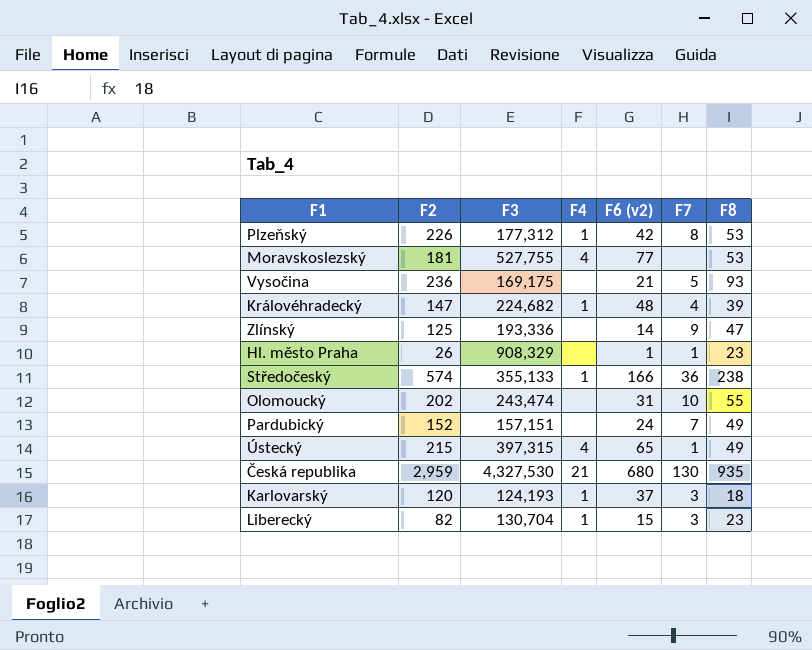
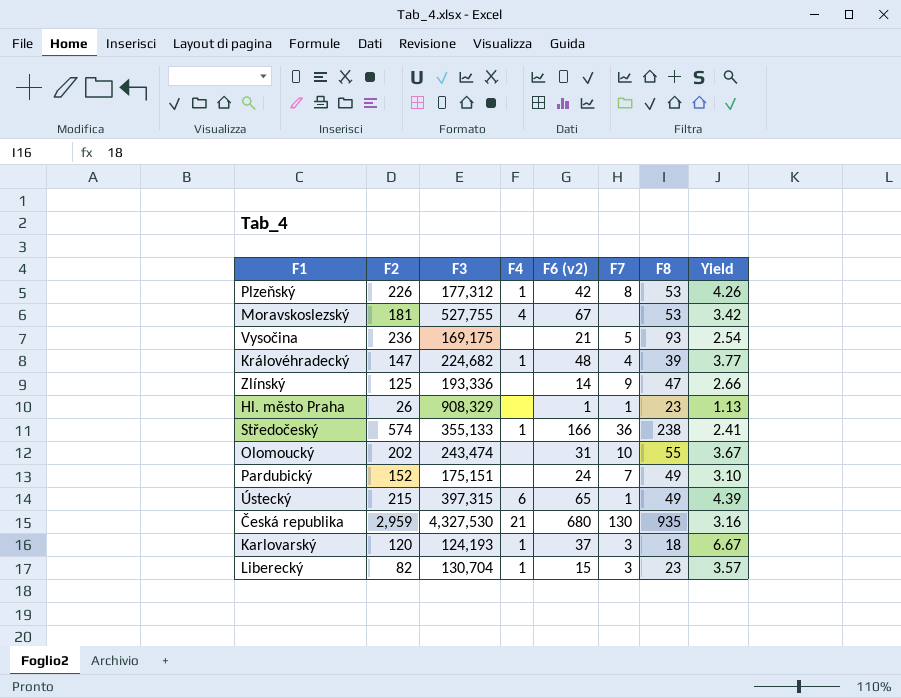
column Yield | formula: none -> [F2] / [F8]
Moravskoslezský | F6 (v2): 77 -> 67
Pardubický | F3: 157,151 -> 175,151
Ústecký | F4: 4 -> 6

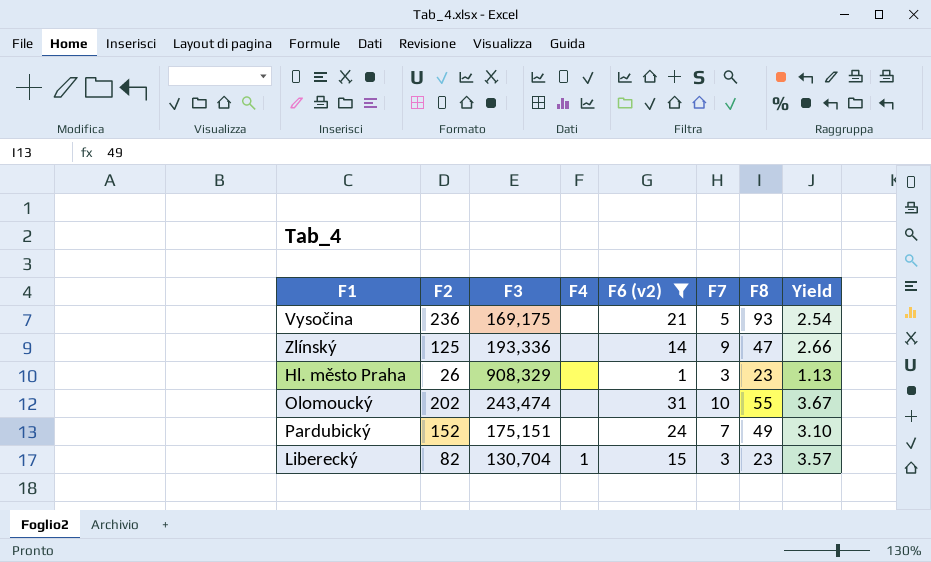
filter: none -> F6 (v2) <= 31
Hl. město Praha | F7: 1 -> 3

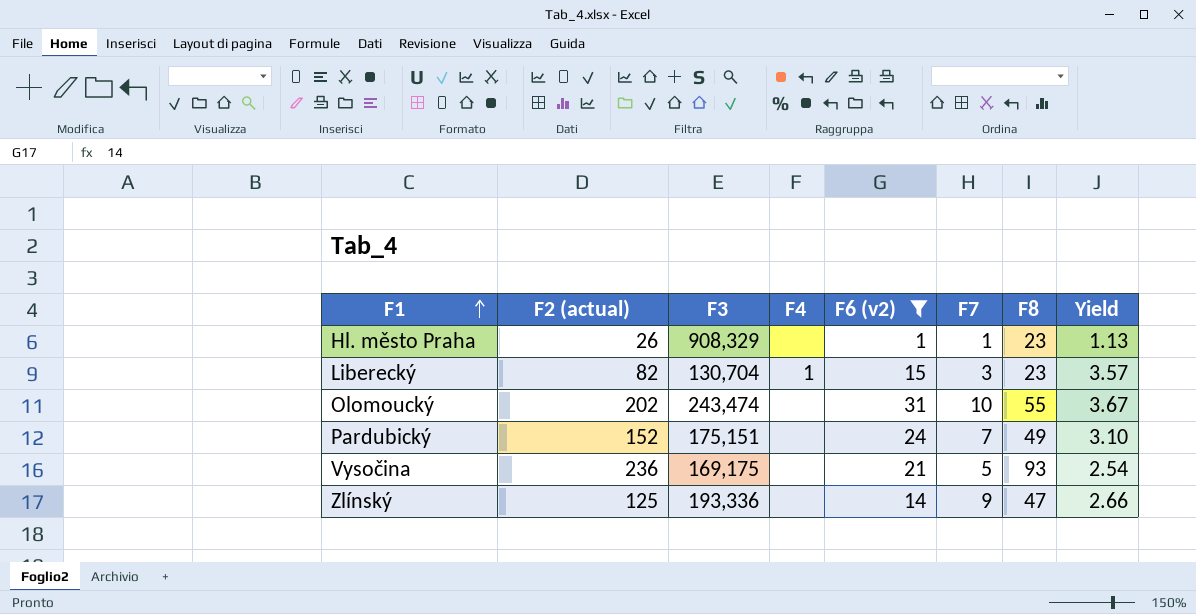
row order: none -> F1 ascending
column name: F2 -> F2 (actual)
Hl. město Praha | F7: 3 -> 1

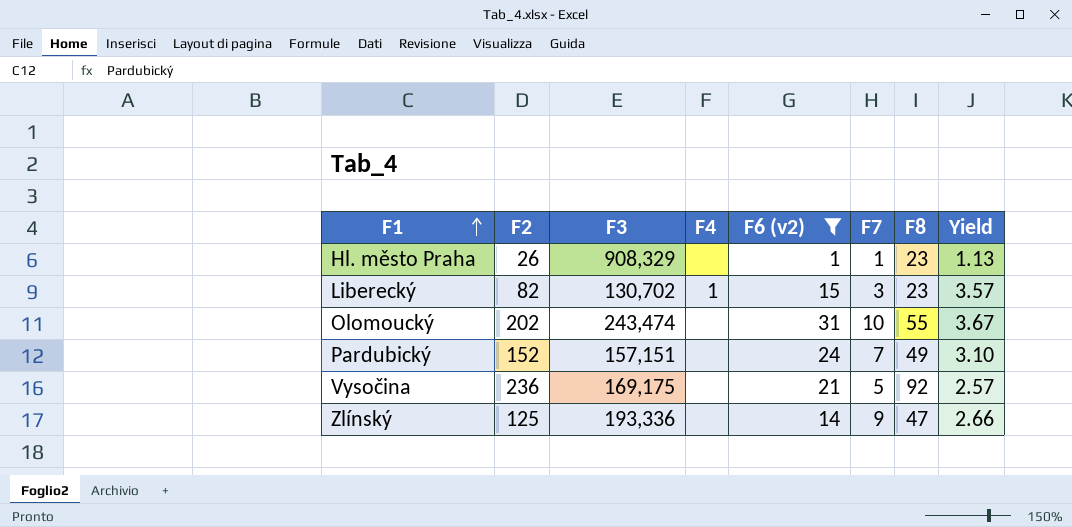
column name: F2 (actual) -> F2
Liberecký | F3: 130,704 -> 130,702
Pardubický | F3: 175,151 -> 157,151
Vysočina | F8: 93 -> 92
Vysočina | Yield: 2.54 -> 2.57

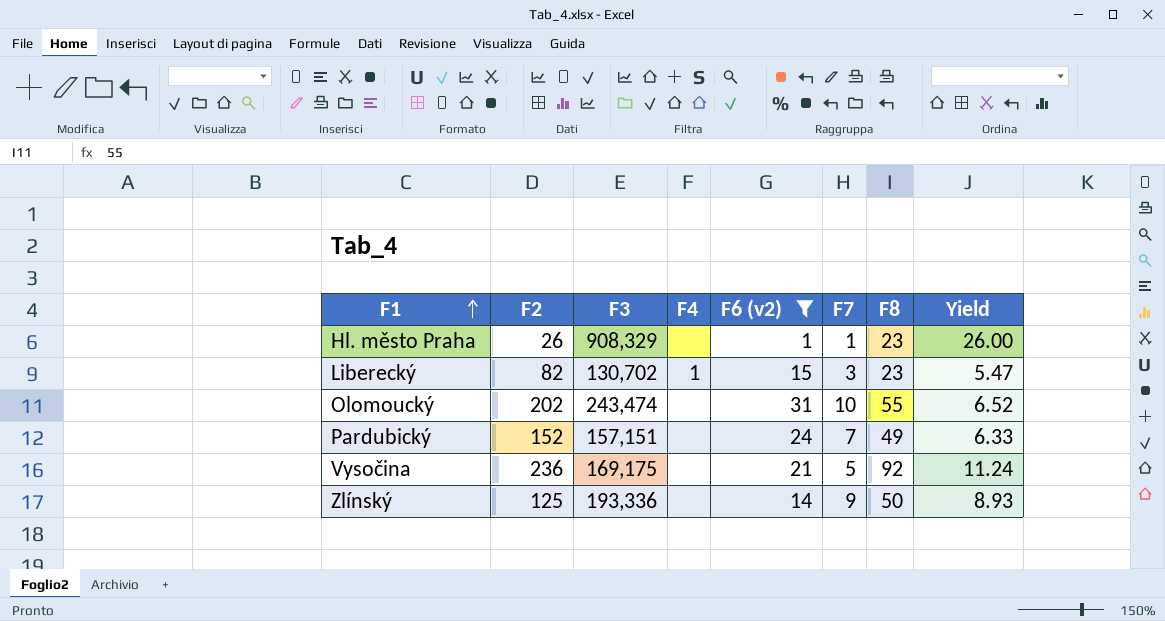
column Yield | formula: [F2] / [F8] -> [F2] / [F6 (v2)]
Zlínský | F8: 47 -> 50

